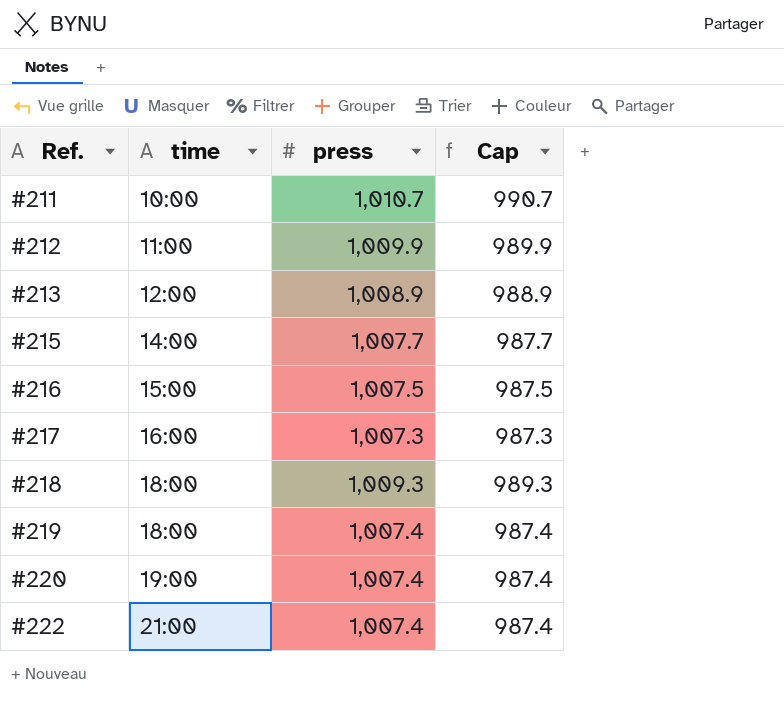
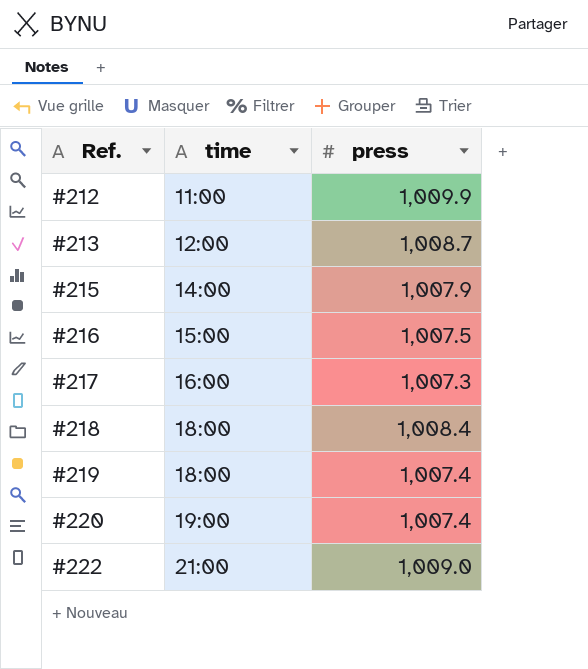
column Cap | formula: [press] - 20 -> none
row #211: 10:00 | 1,010.7 | 990.7 -> none
#213 | press: 1,008.9 -> 1,008.7
#215 | press: 1,007.7 -> 1,007.9
#218 | press: 1,009.3 -> 1,008.4
#222 | press: 1,007.4 -> 1,009.0

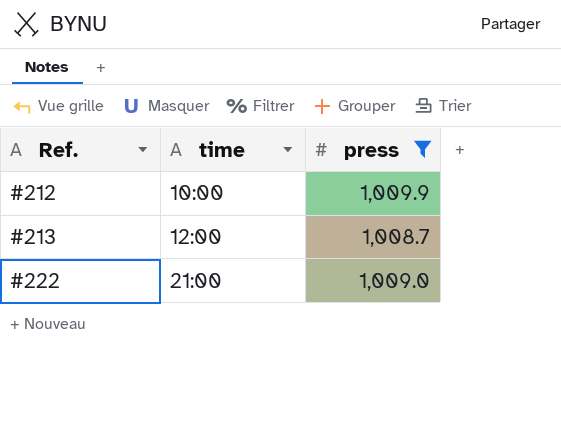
filter: none -> press >= 1,008.7
#212 | time: 11:00 -> 10:00

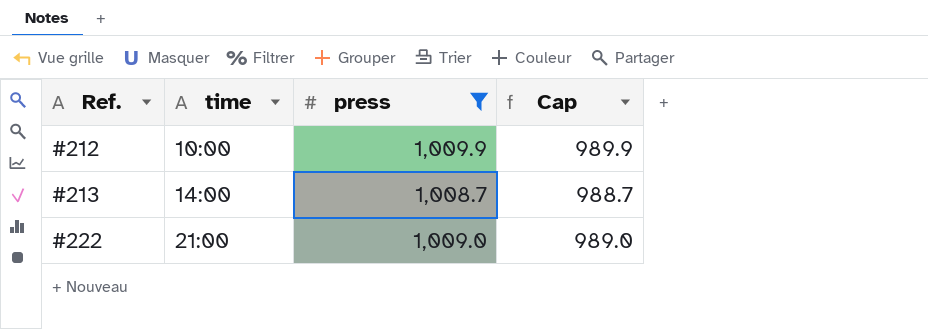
column Cap | formula: none -> [press] - 20
#213 | time: 12:00 -> 14:00

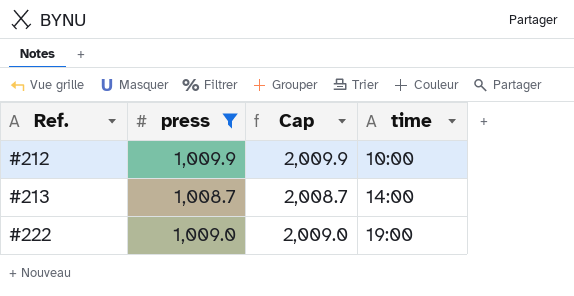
column Cap | formula: [press] - 20 -> [press] + 1000
column time | position: 2 -> 4
#222 | time: 21:00 -> 19:00

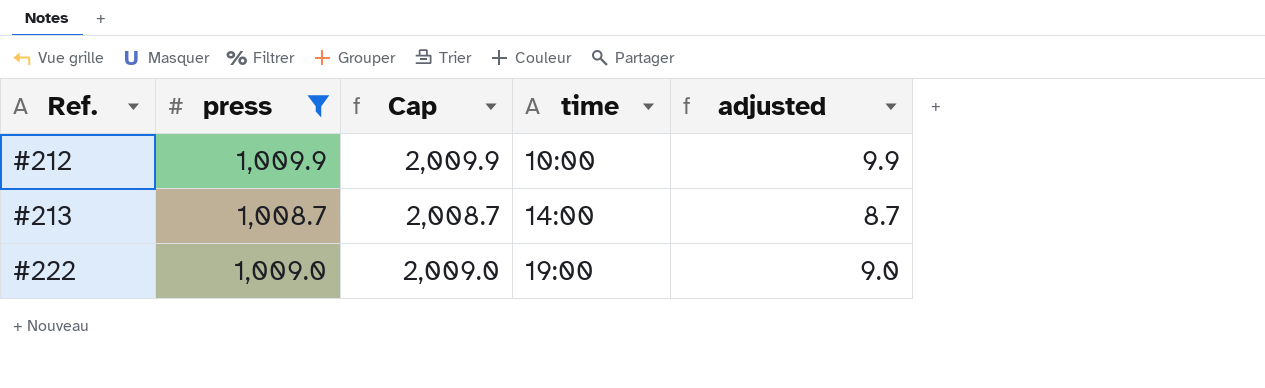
column adjusted | formula: none -> [press] - 1000

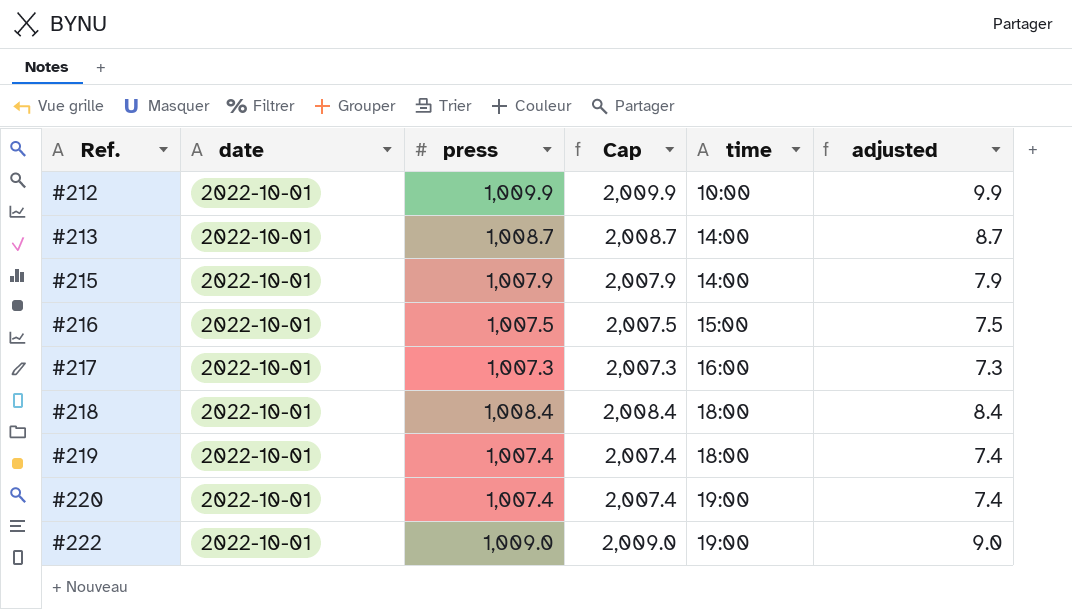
filter: press >= 1,008.7 -> none
column date | position: none -> 2

